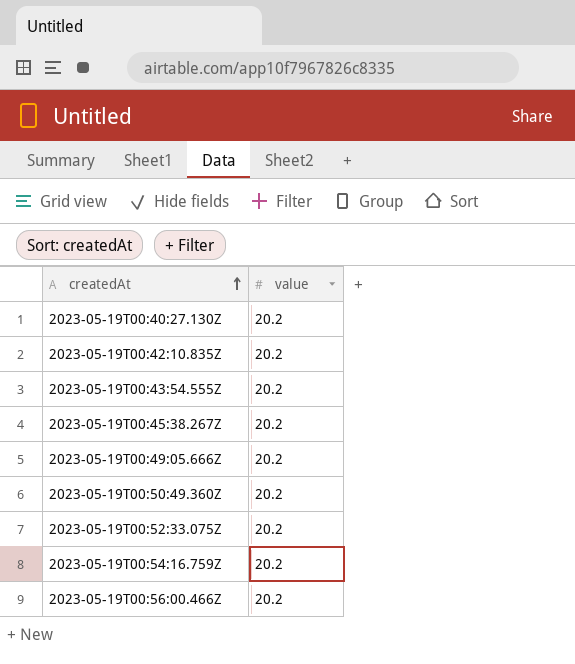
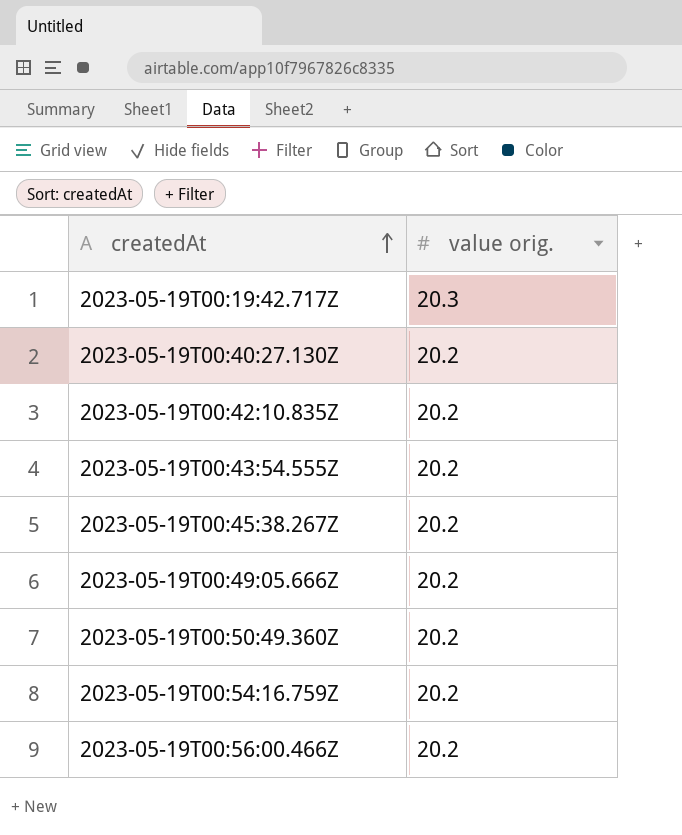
column name: value -> value orig.
row 2023-05-19T00:52:33.075Z: 20.2 -> none
row 2023-05-19T00:19:42.717Z: none -> 20.3

